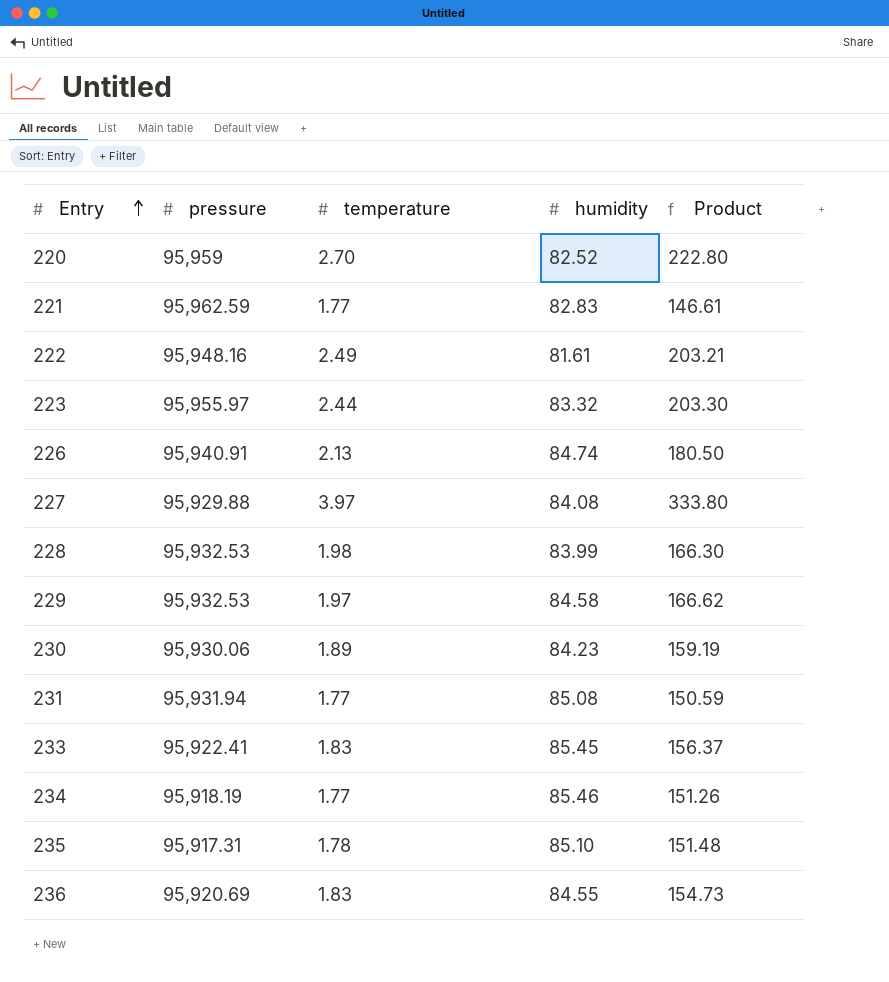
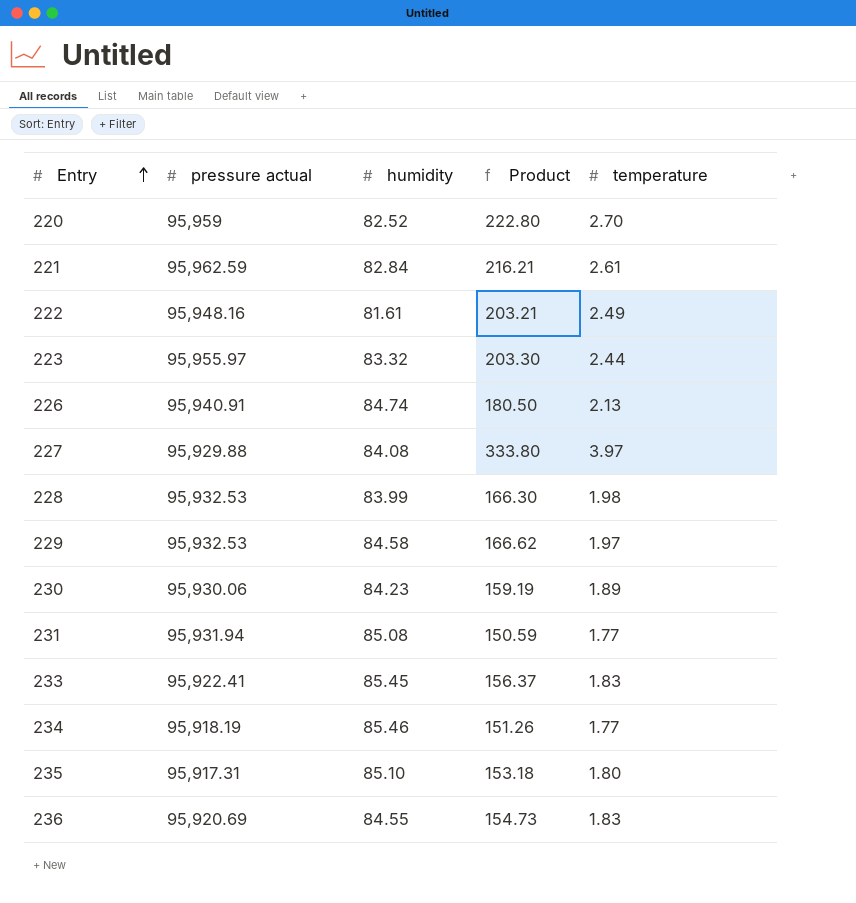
column name: pressure -> pressure actual
column temperature | position: 3 -> 5
221 | humidity: 82.83 -> 82.84
221 | Product: 146.61 -> 216.21
221 | temperature: 1.77 -> 2.61
235 | Product: 151.48 -> 153.18
235 | temperature: 1.78 -> 1.80

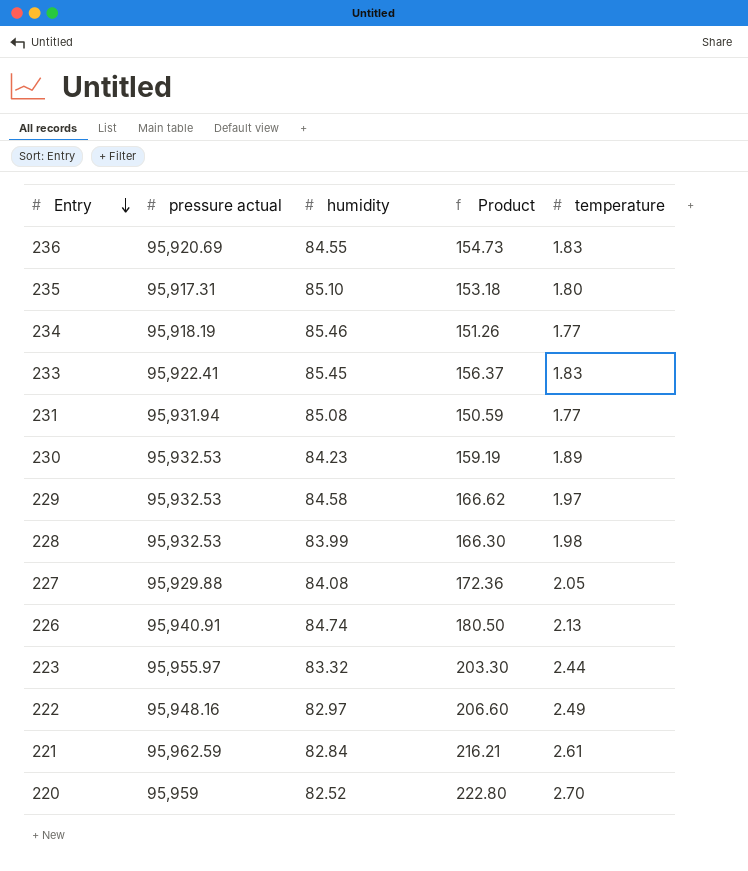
row order: Entry ascending -> Entry descending
230 | pressure actual: 95,930.06 -> 95,932.53
227 | Product: 333.80 -> 172.36
227 | temperature: 3.97 -> 2.05
222 | humidity: 81.61 -> 82.97
222 | Product: 203.21 -> 206.60

